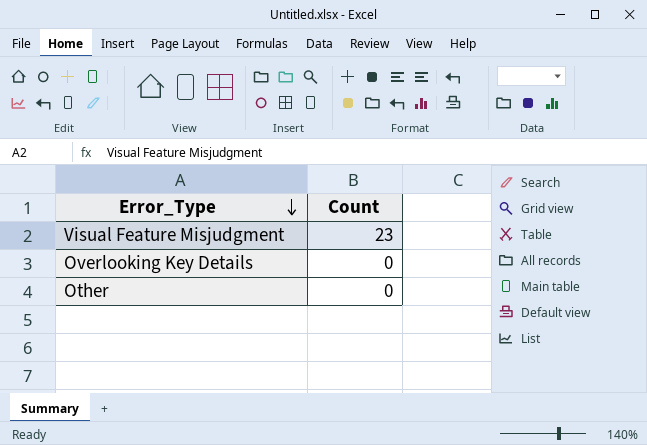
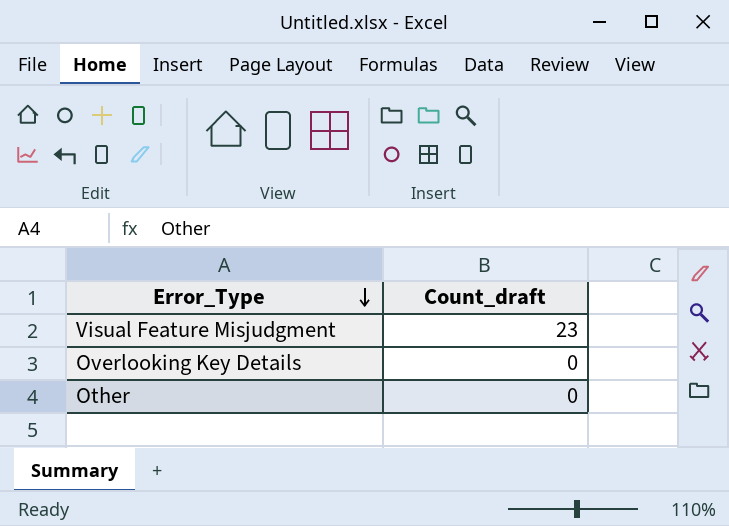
column name: Count -> Count_draft

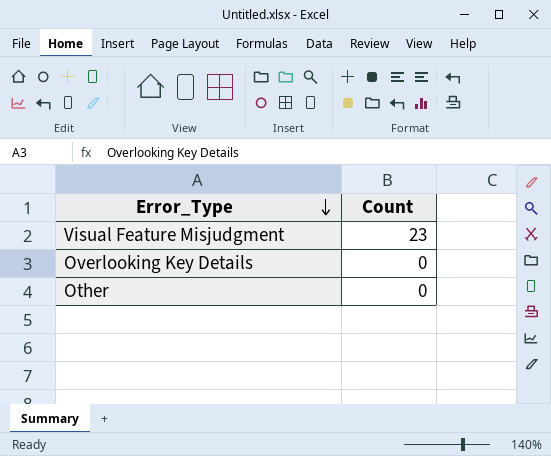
column name: Count_draft -> Count

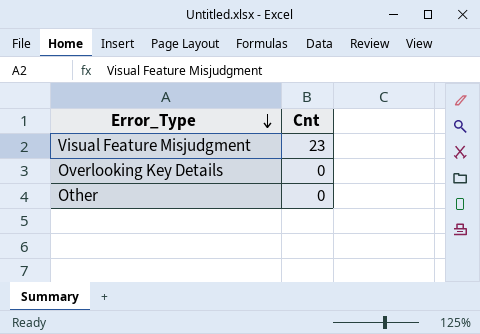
column name: Count -> Cnt

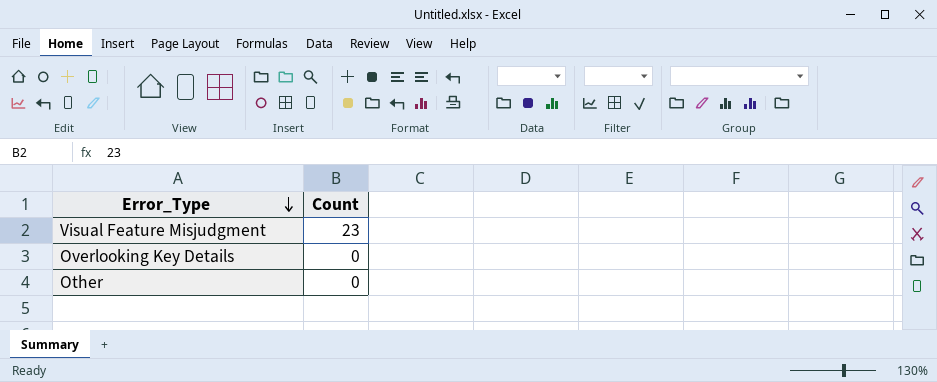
column name: Cnt -> Count

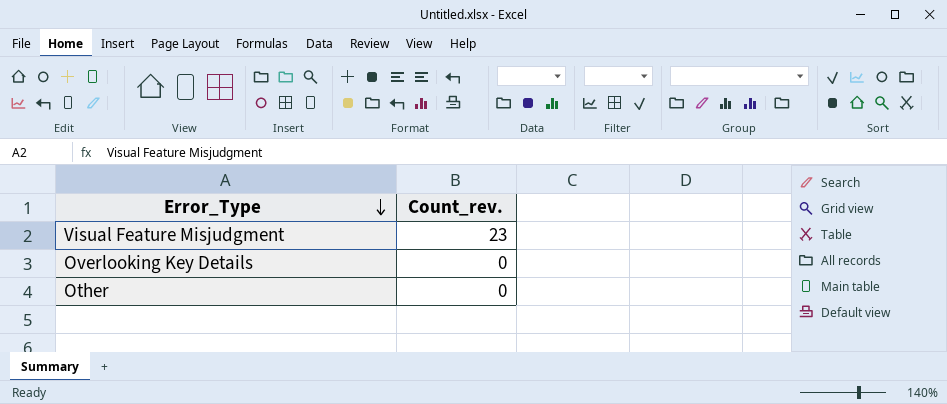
column name: Count -> Count_rev.

